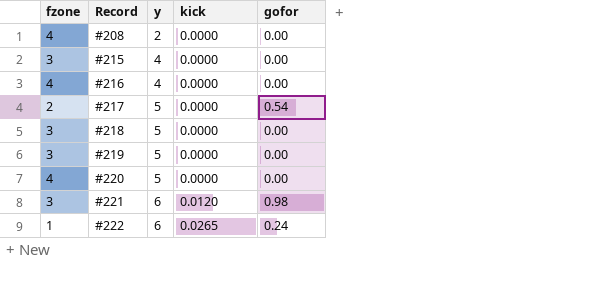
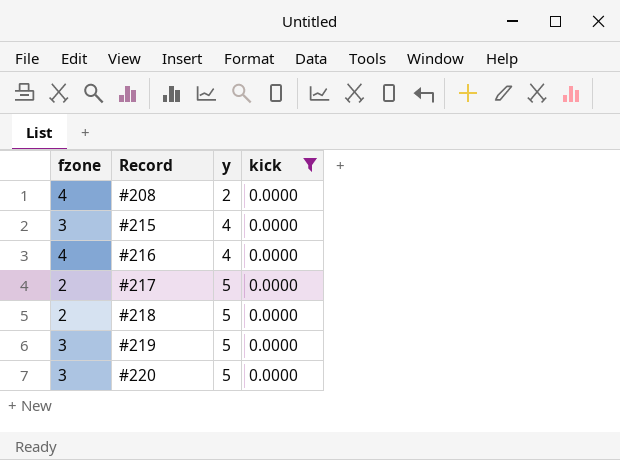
filter: none -> kick = 0.0000
column gofor | position: 5 -> none
#218 | fzone: 3 -> 2
#220 | fzone: 4 -> 3

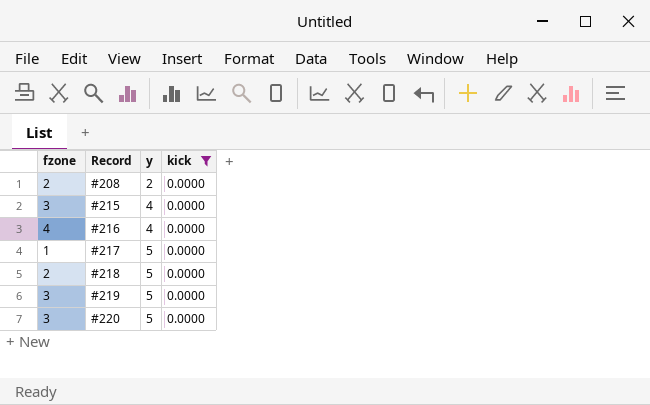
#208 | fzone: 4 -> 2
#217 | fzone: 2 -> 1

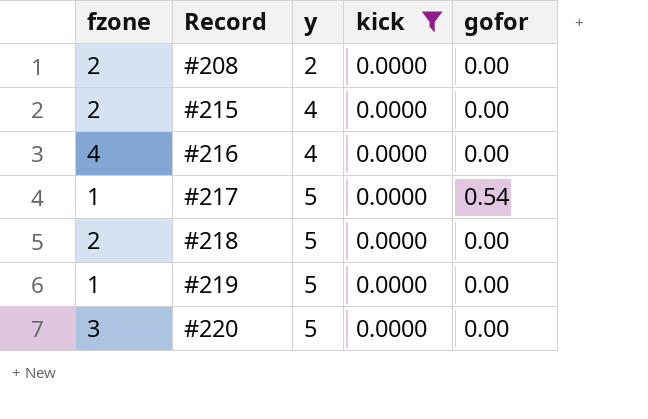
column gofor | position: none -> 5
#215 | fzone: 3 -> 2
#219 | fzone: 3 -> 1

